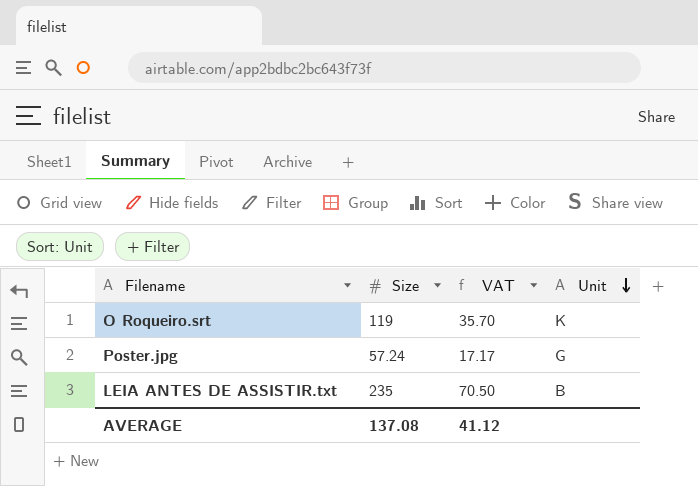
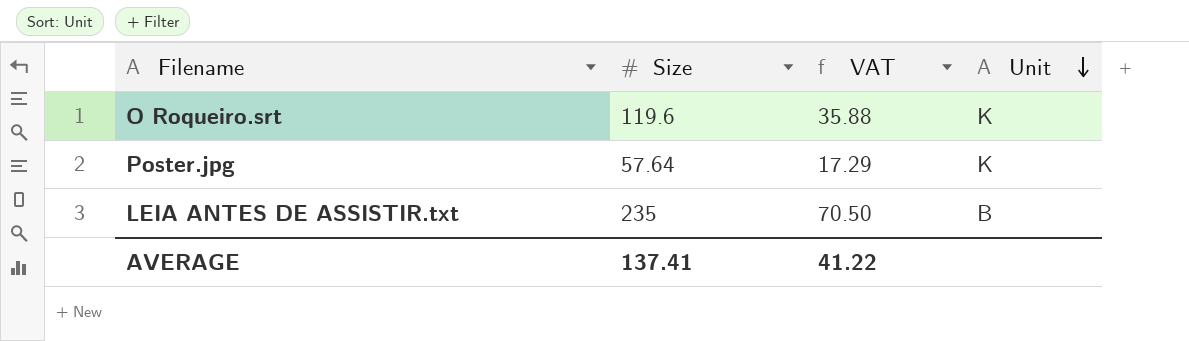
O Roqueiro.srt | Size: 119 -> 119.6
O Roqueiro.srt | VAT: 35.70 -> 35.88
Poster.jpg | Size: 57.24 -> 57.64
Poster.jpg | VAT: 17.17 -> 17.29
Poster.jpg | Unit: G -> K
AVERAGE | Size: 137.08 -> 137.41
AVERAGE | VAT: 41.12 -> 41.22

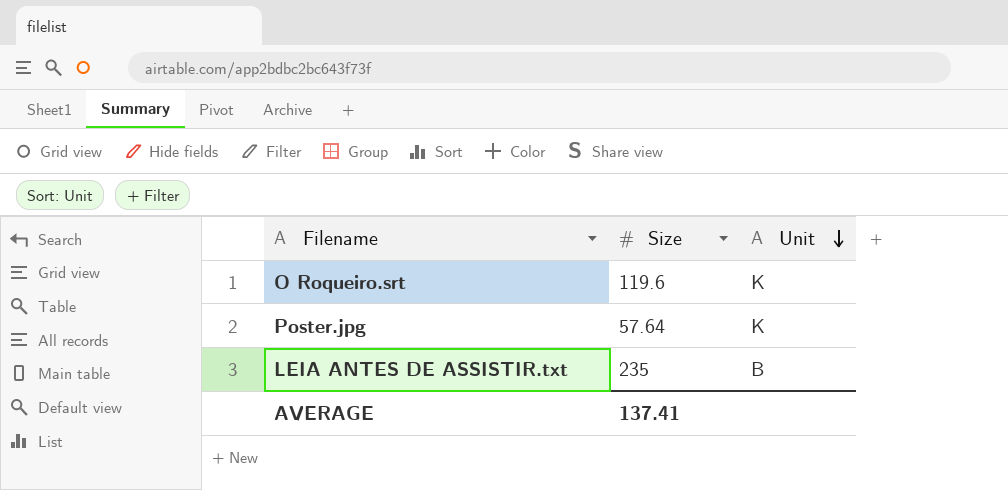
column VAT | formula: [Size] * 0.3 -> none

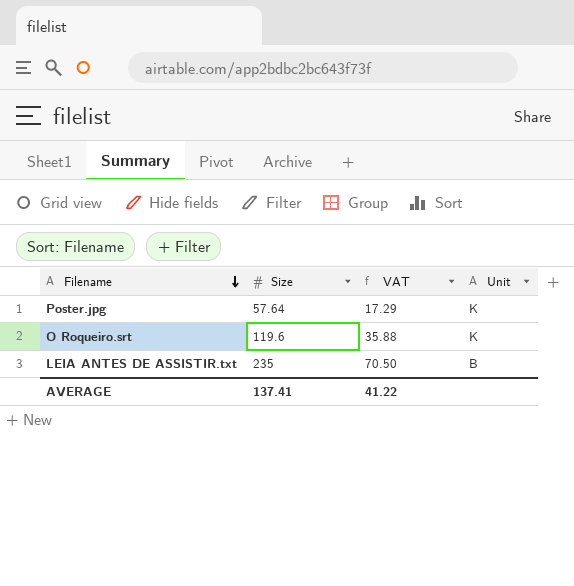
row order: Unit descending -> Filename descending
column VAT | formula: none -> [Size] * 0.3

